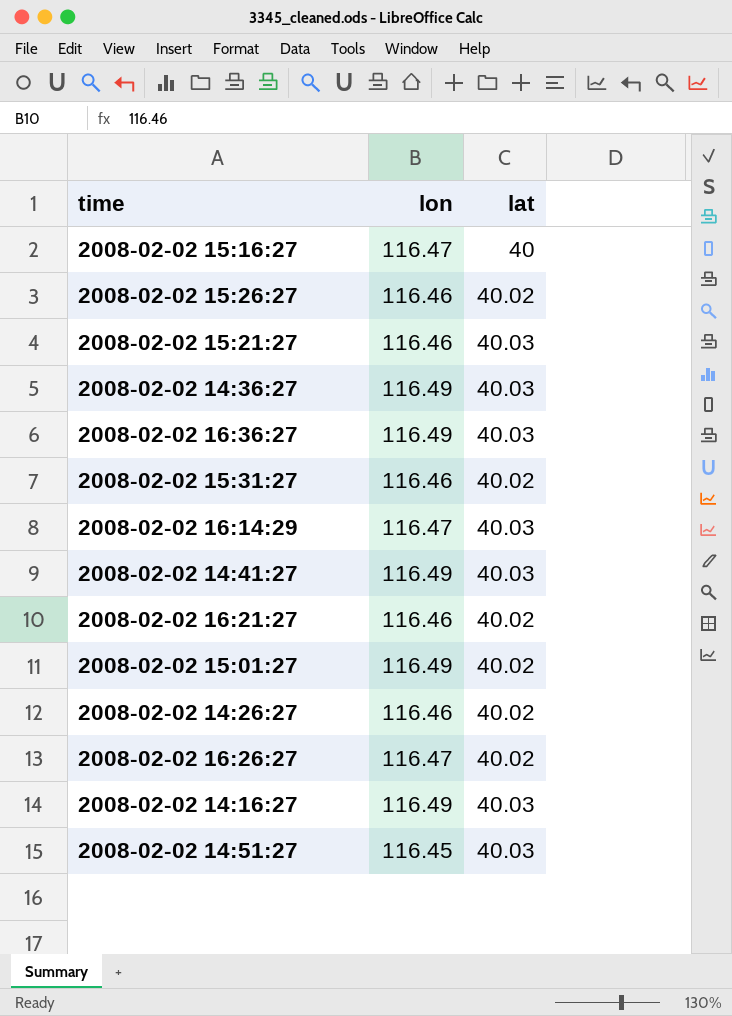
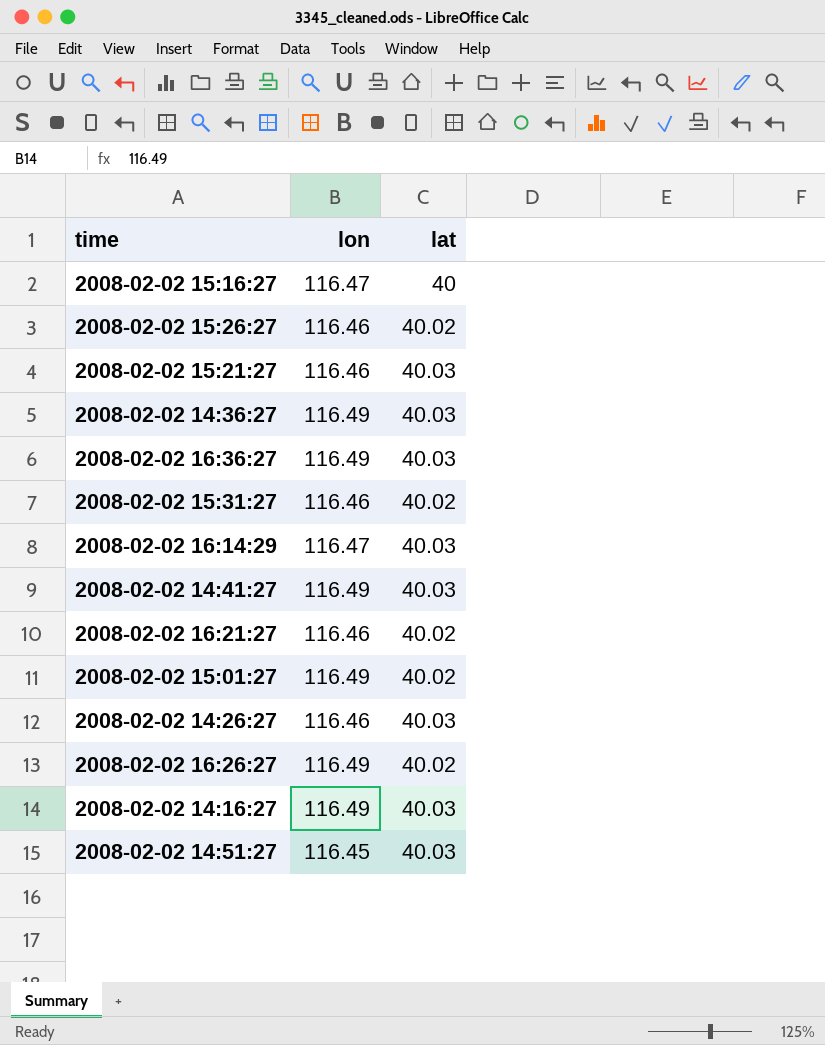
2008-02-02 14:26:27 | lat: 40.02 -> 40.03
2008-02-02 16:26:27 | lon: 116.47 -> 116.49

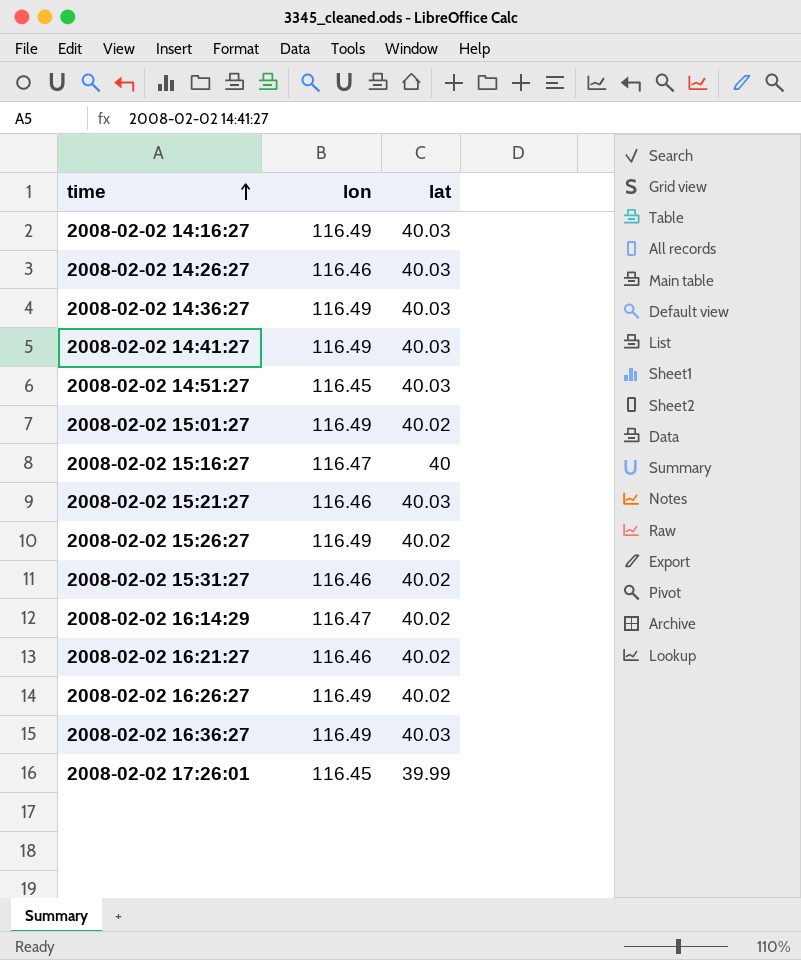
row order: none -> time ascending
2008-02-02 15:26:27 | lon: 116.46 -> 116.49
2008-02-02 16:14:29 | lat: 40.03 -> 40.02
row 2008-02-02 17:26:01: none -> 116.45 | 39.99

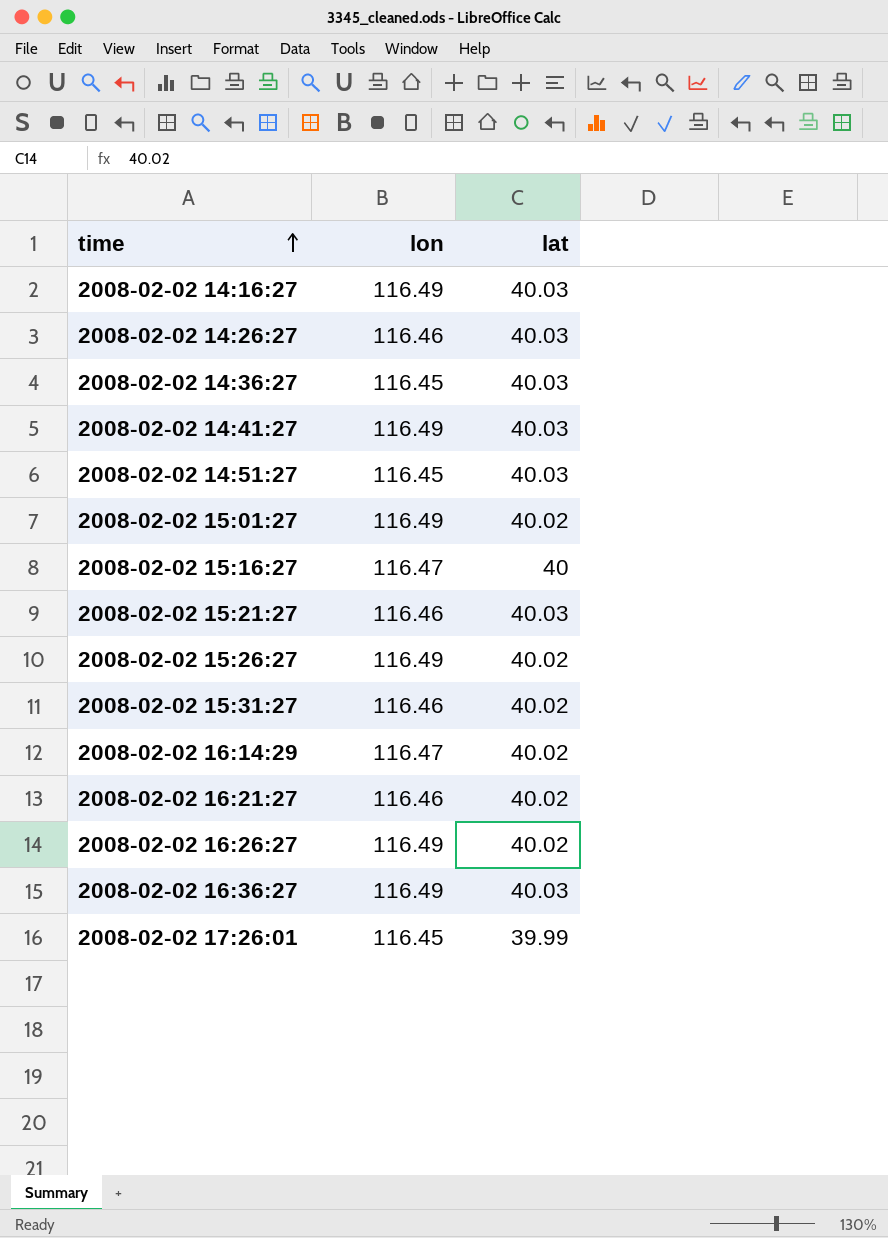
2008-02-02 14:36:27 | lon: 116.49 -> 116.45

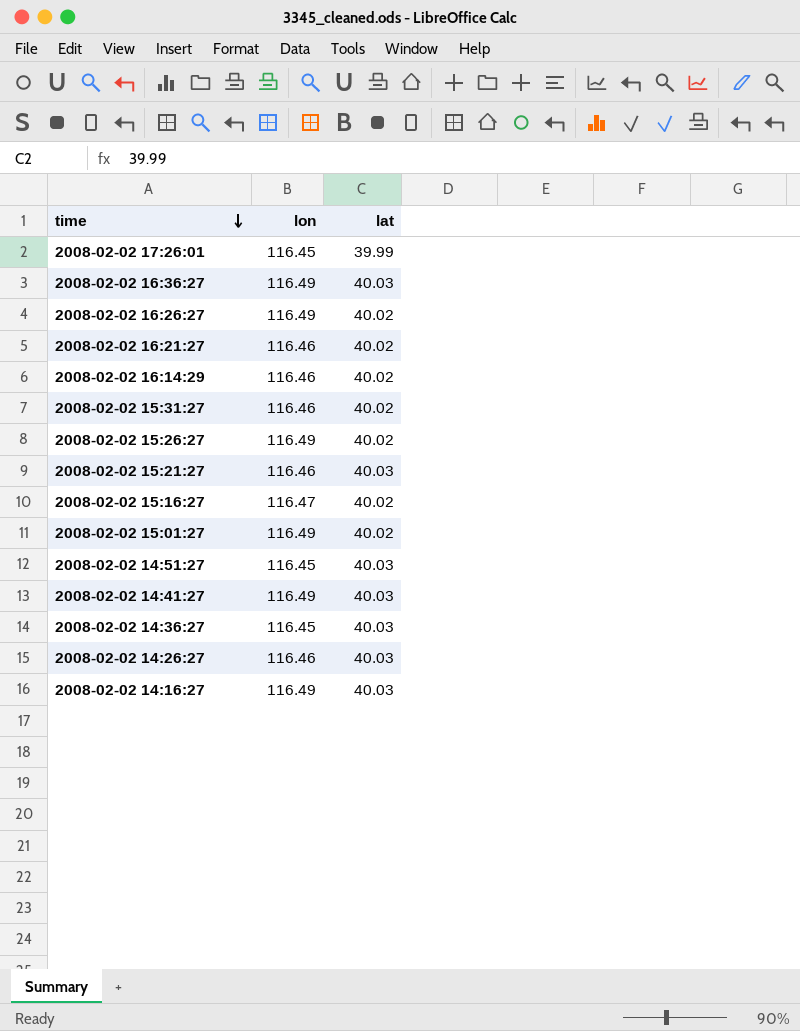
row order: time ascending -> time descending
2008-02-02 16:14:29 | lon: 116.47 -> 116.46
2008-02-02 15:16:27 | lat: 40 -> 40.02

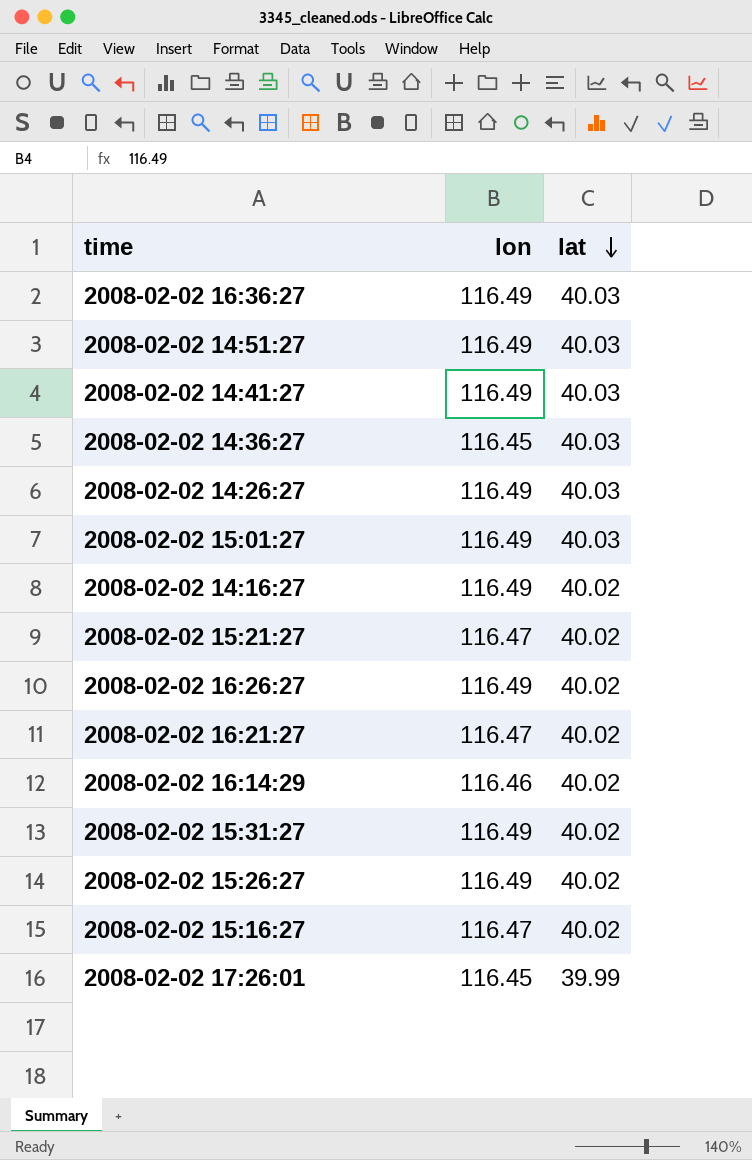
row order: time descending -> lat descending
2008-02-02 14:51:27 | lon: 116.45 -> 116.49
2008-02-02 14:26:27 | lon: 116.46 -> 116.49
2008-02-02 15:01:27 | lat: 40.02 -> 40.03
2008-02-02 14:16:27 | lat: 40.03 -> 40.02
2008-02-02 15:21:27 | lon: 116.46 -> 116.47
2008-02-02 15:21:27 | lat: 40.03 -> 40.02
2008-02-02 16:21:27 | lon: 116.46 -> 116.47
2008-02-02 15:31:27 | lon: 116.46 -> 116.49

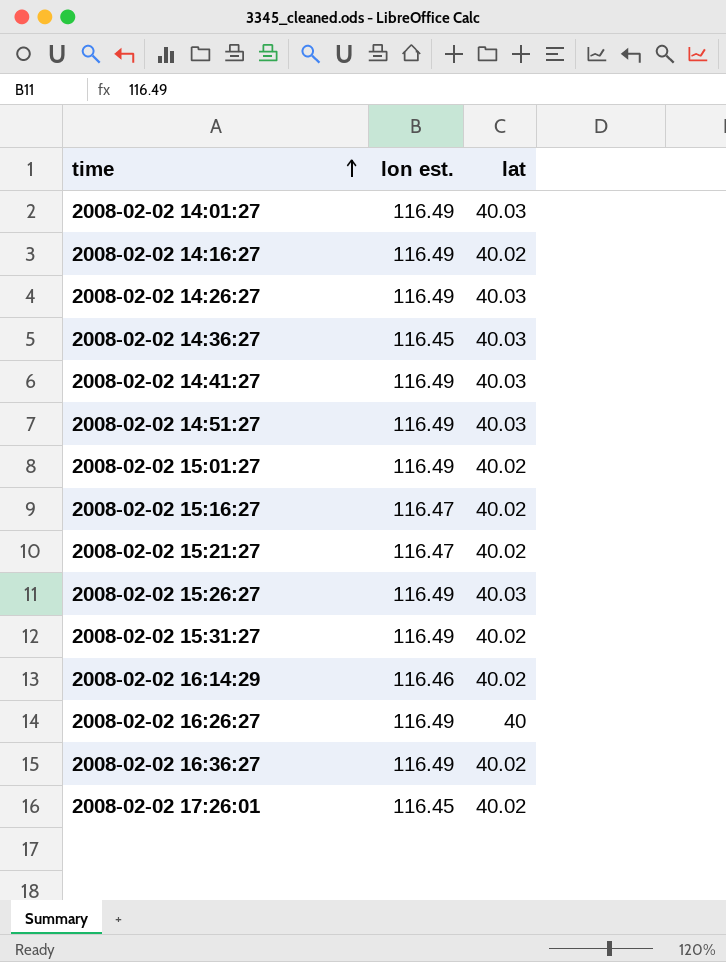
row order: lat descending -> time ascending
column name: lon -> lon est.
row 2008-02-02 16:21:27: 116.47 | 40.02 -> none
row 2008-02-02 14:01:27: none -> 116.49 | 40.03
2008-02-02 15:01:27 | lat: 40.03 -> 40.02
2008-02-02 15:26:27 | lat: 40.02 -> 40.03
2008-02-02 16:26:27 | lat: 40.02 -> 40
2008-02-02 16:36:27 | lat: 40.03 -> 40.02
2008-02-02 17:26:01 | lat: 39.99 -> 40.02

